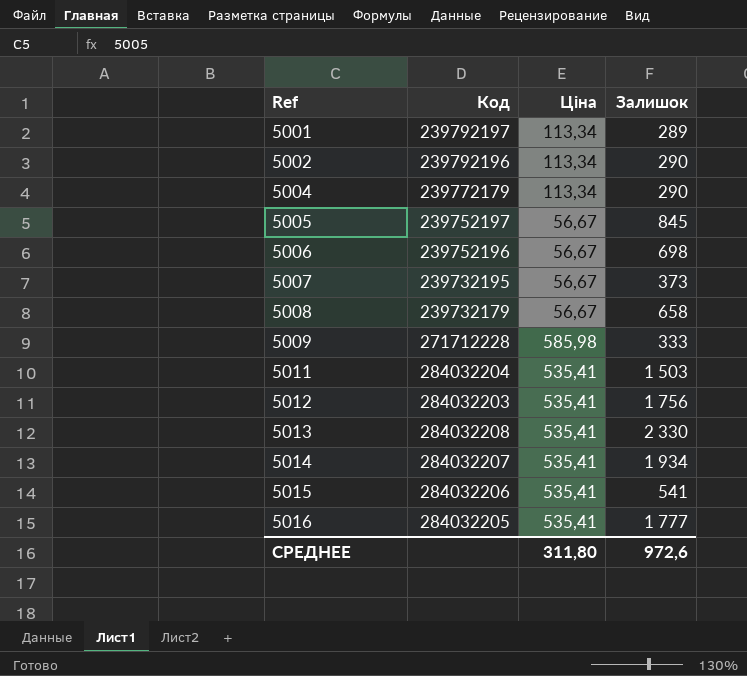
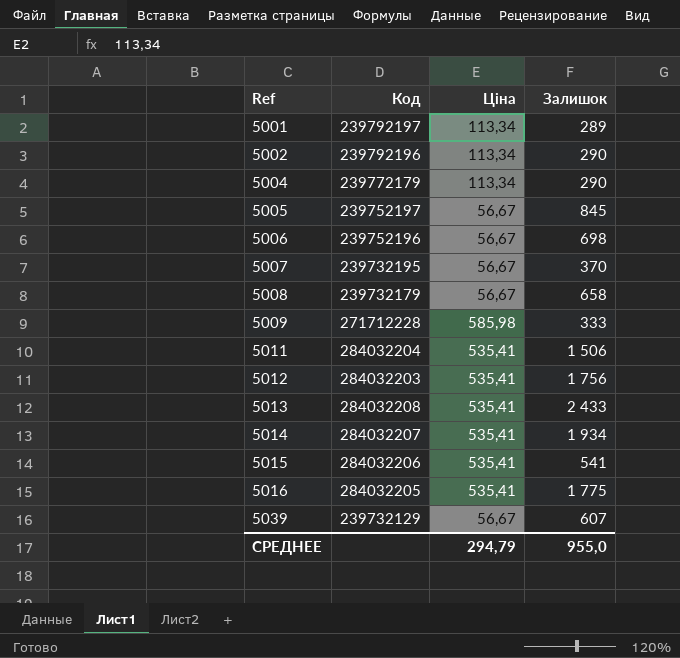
5007 | Залишок: 373 -> 370
5011 | Залишок: 1 503 -> 1 506
5013 | Залишок: 2 330 -> 2 433
5016 | Залишок: 1 777 -> 1 775
row 5039: none -> 239732129 | 56,67 | 607
СРЕДНЕЕ | Ціна: 311,80 -> 294,79
СРЕДНЕЕ | Залишок: 972,6 -> 955,0

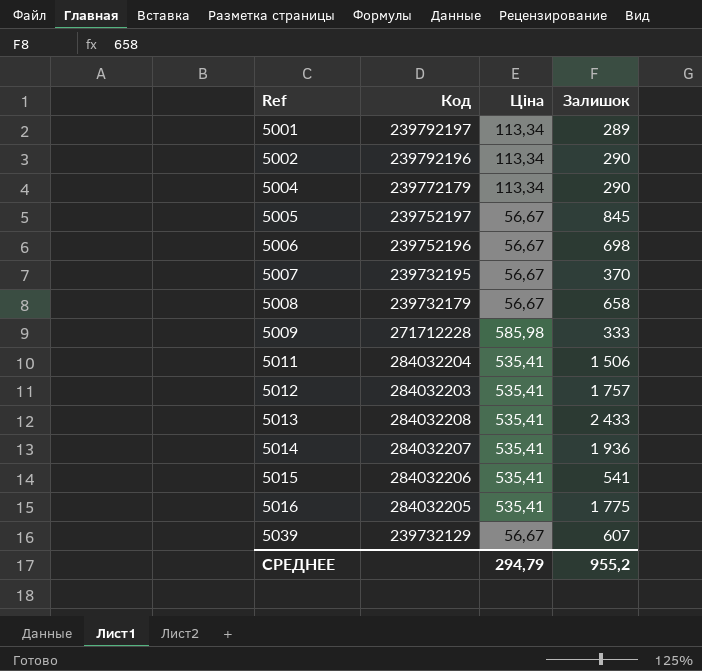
5012 | Залишок: 1 756 -> 1 757
5014 | Залишок: 1 934 -> 1 936
СРЕДНЕЕ | Залишок: 955,0 -> 955,2

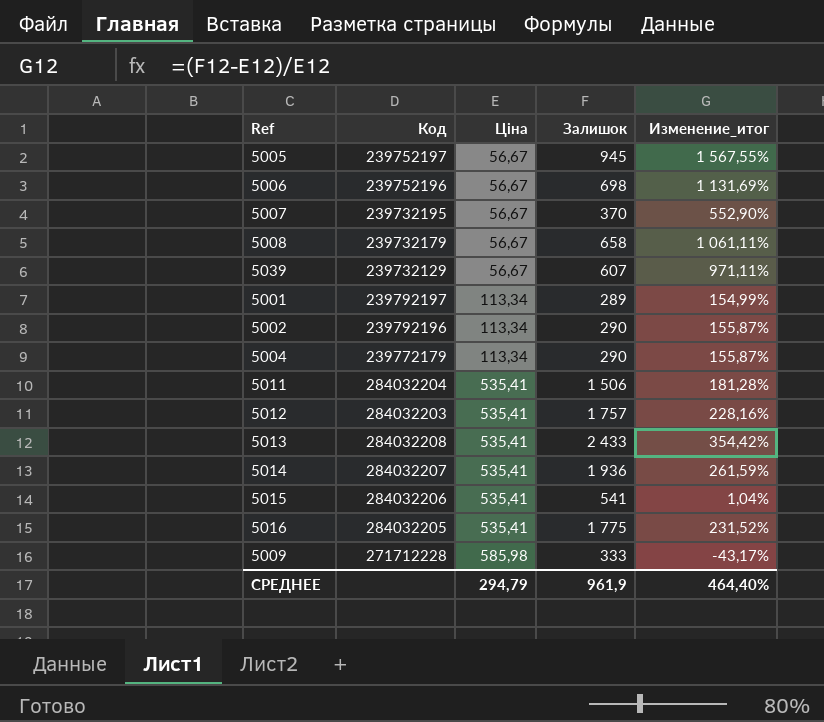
row order: Ref ascending -> Ціна ascending
column Изменение_итог | formula: none -> ([Залишок] - [Ціна]) / [Ціна]
5005 | Залишок: 845 -> 945
СРЕДНЕЕ | Залишок: 955,2 -> 961,9

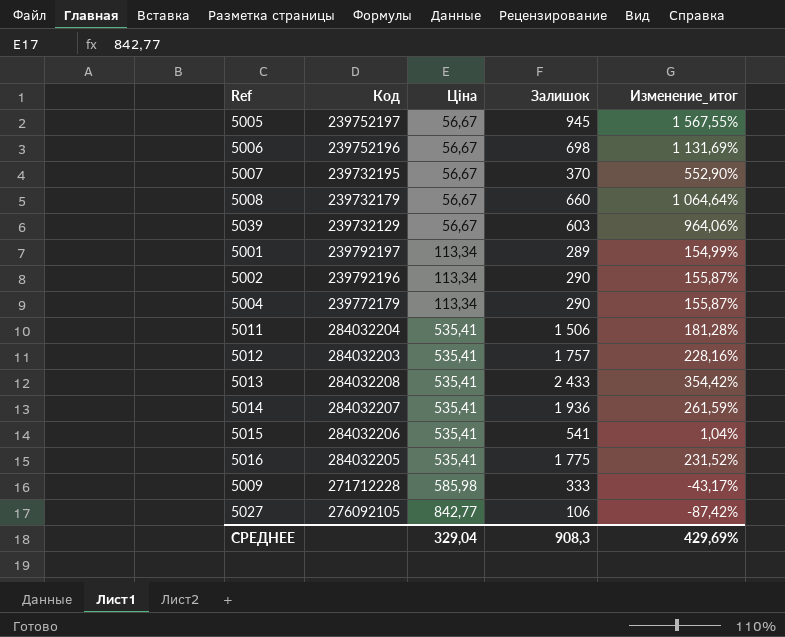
5008 | Залишок: 658 -> 660
5008 | Изменение_итог: 1 061,11% -> 1 064,64%
5039 | Залишок: 607 -> 603
5039 | Изменение_итог: 971,11% -> 964,06%
row 5027: none -> 276092105 | 842,77 | 106 | -87,42%
СРЕДНЕЕ | Ціна: 294,79 -> 329,04
СРЕДНЕЕ | Залишок: 961,9 -> 908,3
СРЕДНЕЕ | Изменение_итог: 464,40% -> 429,69%

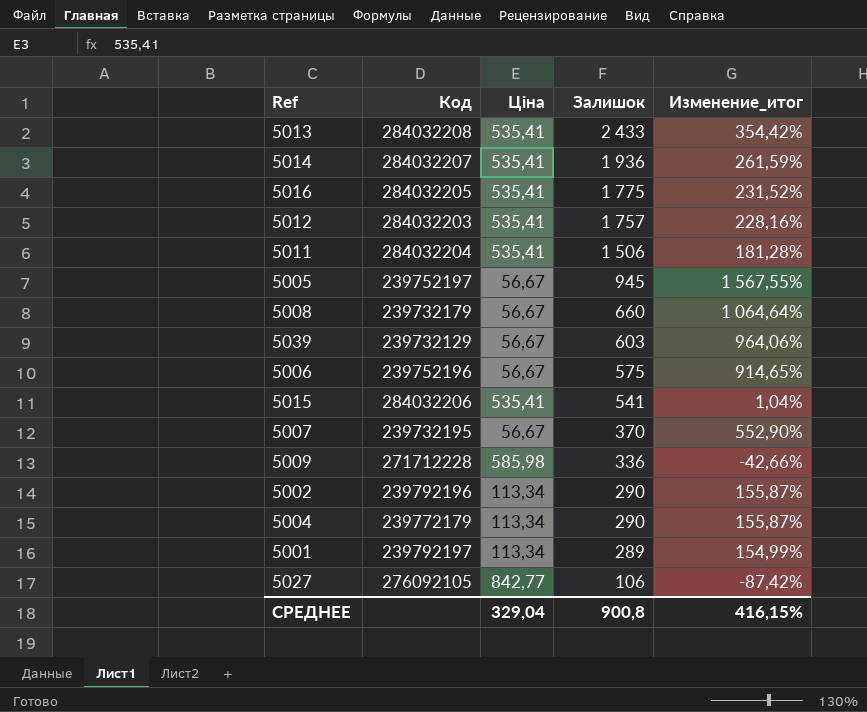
row order: Ціна ascending -> Залишок descending
5006 | Залишок: 698 -> 575
5006 | Изменение_итог: 1 131,69% -> 914,65%
5009 | Залишок: 333 -> 336
5009 | Изменение_итог: -43,17% -> -42,66%
СРЕДНЕЕ | Залишок: 908,3 -> 900,8
СРЕДНЕЕ | Изменение_итог: 429,69% -> 416,15%

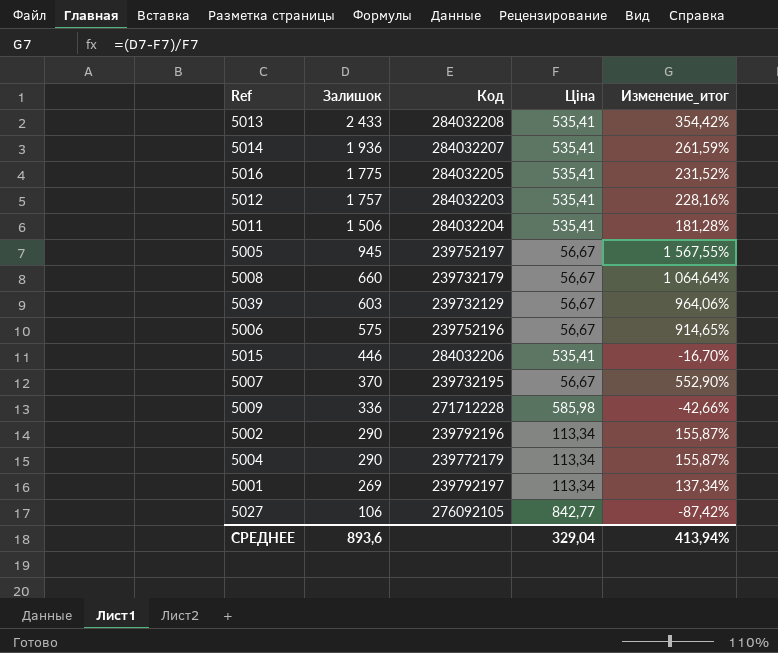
column Залишок | position: 4 -> 2
5015 | Залишок: 541 -> 446
5015 | Изменение_итог: 1,04% -> -16,70%
5001 | Залишок: 289 -> 269
5001 | Изменение_итог: 154,99% -> 137,34%
СРЕДНЕЕ | Залишок: 900,8 -> 893,6
СРЕДНЕЕ | Изменение_итог: 416,15% -> 413,94%

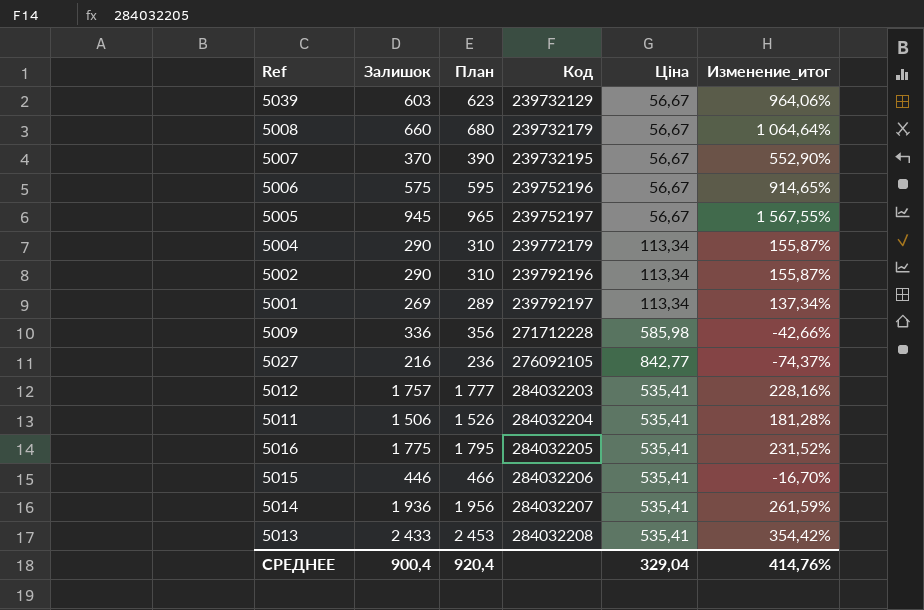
row order: Залишок descending -> Код ascending
column План | formula: none -> [Залишок] + 20
5027 | Залишок: 106 -> 216
5027 | Изменение_итог: -87,42% -> -74,37%
СРЕДНЕЕ | Залишок: 893,6 -> 900,4
СРЕДНЕЕ | Изменение_итог: 413,94% -> 414,76%

